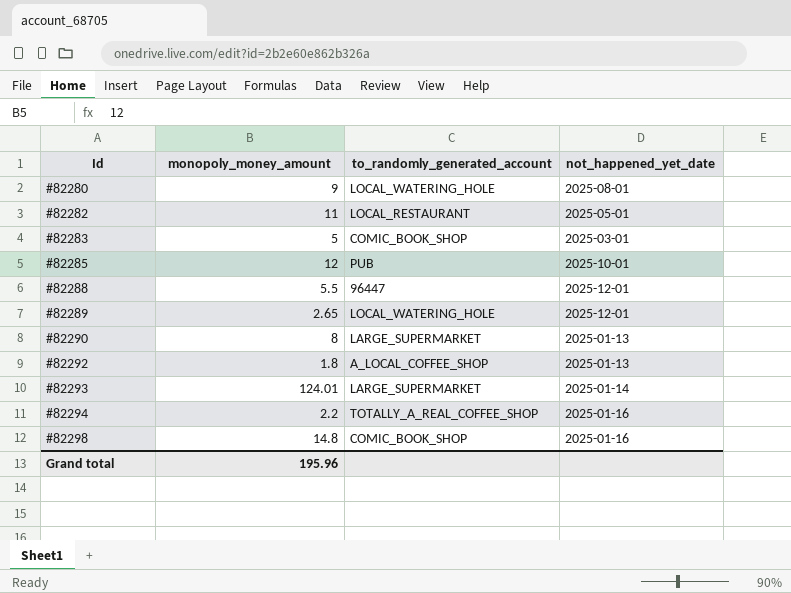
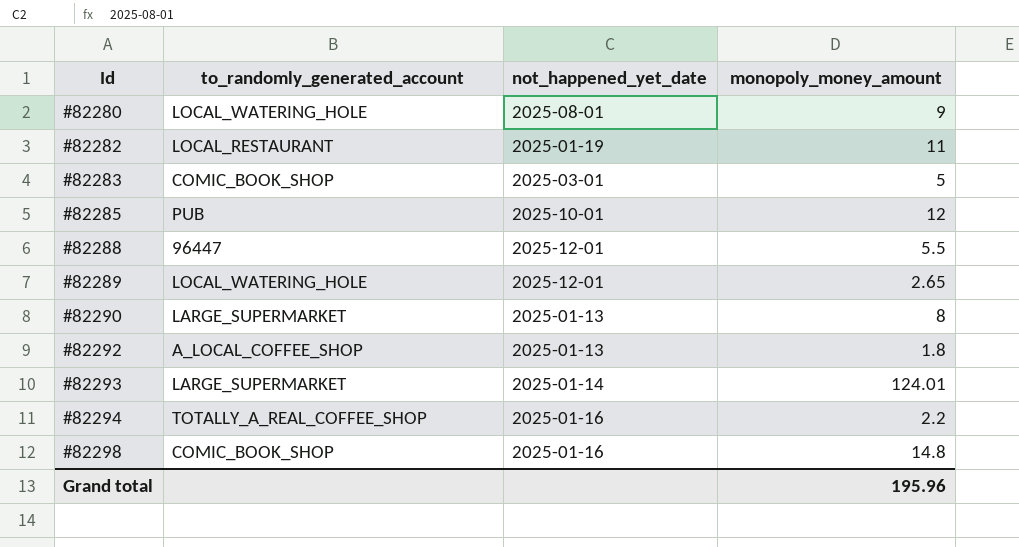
column monopoly_money_amount | position: 2 -> 4
#82282 | not_happened_yet_date: 2025-05-01 -> 2025-01-19

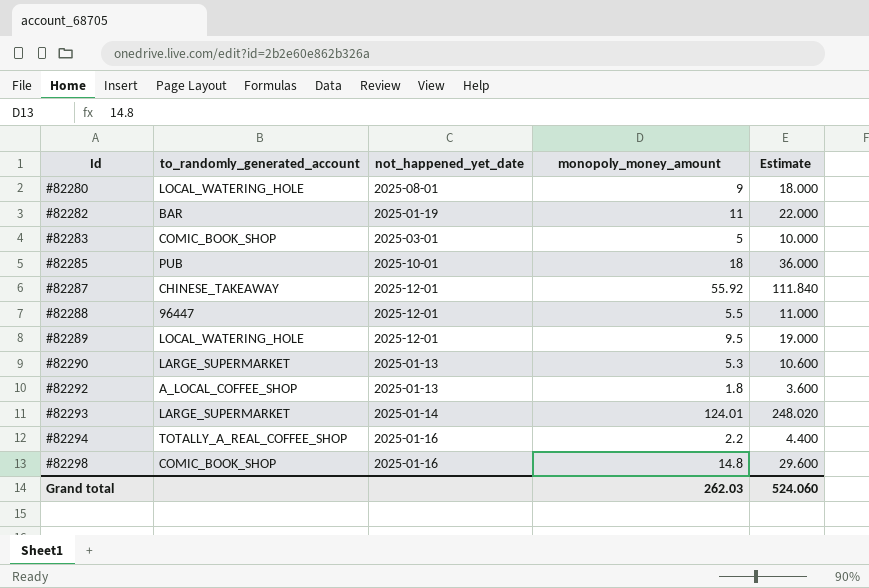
column Estimate | formula: none -> [monopoly_money_amount] * 2
#82282 | to_randomly_generated_account: LOCAL_RESTAURANT -> BAR
#82285 | monopoly_money_amount: 12 -> 18
row #82287: none -> CHINESE_TAKEAWAY | 2025-12-01 | 55.92 | 111.840
#82289 | monopoly_money_amount: 2.65 -> 9.5
#82290 | monopoly_money_amount: 8 -> 5.3
Grand total | monopoly_money_amount: 195.96 -> 262.03

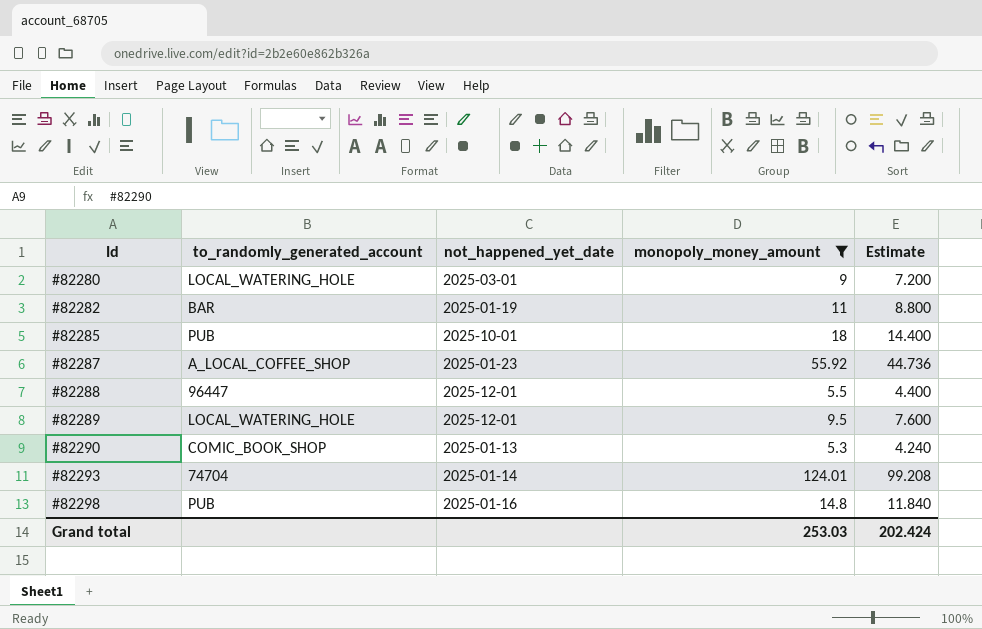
filter: none -> monopoly_money_amount >= 5.3
column Estimate | formula: [monopoly_money_amount] * 2 -> [monopoly_money_amount] * 0.8
#82280 | not_happened_yet_date: 2025-08-01 -> 2025-03-01
#82287 | to_randomly_generated_account: CHINESE_TAKEAWAY -> A_LOCAL_COFFEE_SHOP
#82287 | not_happened_yet_date: 2025-12-01 -> 2025-01-23
#82290 | to_randomly_generated_account: LARGE_SUPERMARKET -> COMIC_BOOK_SHOP
#82293 | to_randomly_generated_account: LARGE_SUPERMARKET -> 74704
#82298 | to_randomly_generated_account: COMIC_BOOK_SHOP -> PUB
Grand total | monopoly_money_amount: 262.03 -> 253.03
Grand total | Estimate: 524.060 -> 202.424

